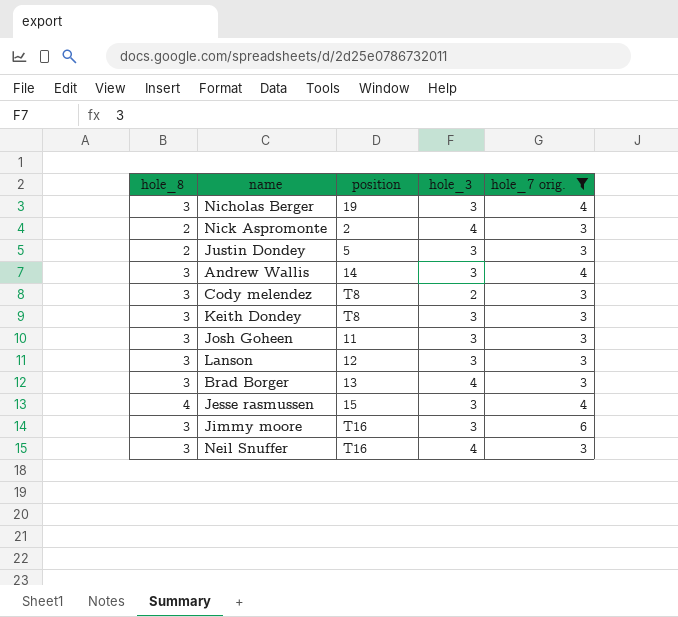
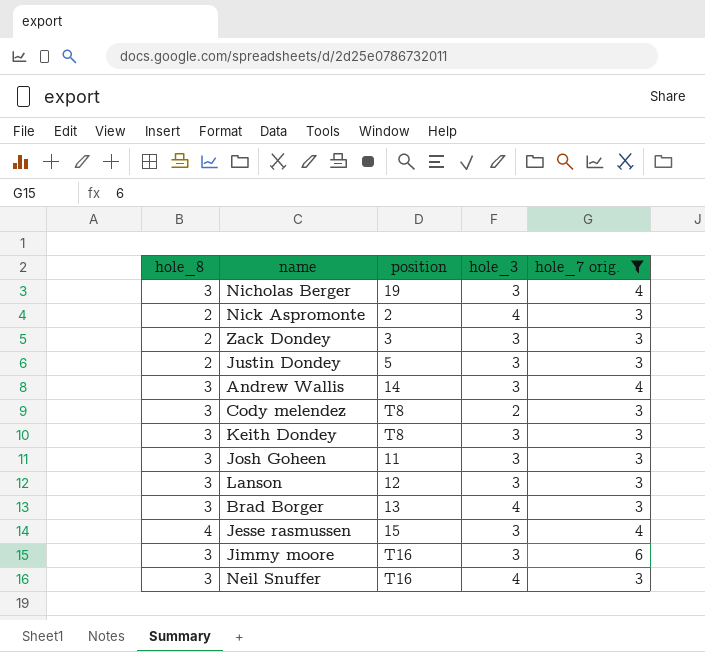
row Zack Dondey: none -> 2 | 3 | 3 | 3

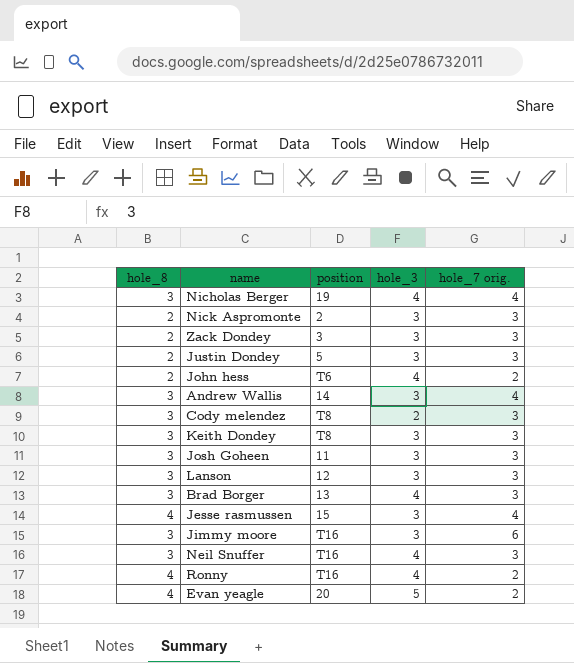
filter: hole_7 orig. != 2 -> none
Nicholas Berger | hole_3: 3 -> 4
Nick Aspromonte | hole_3: 4 -> 3

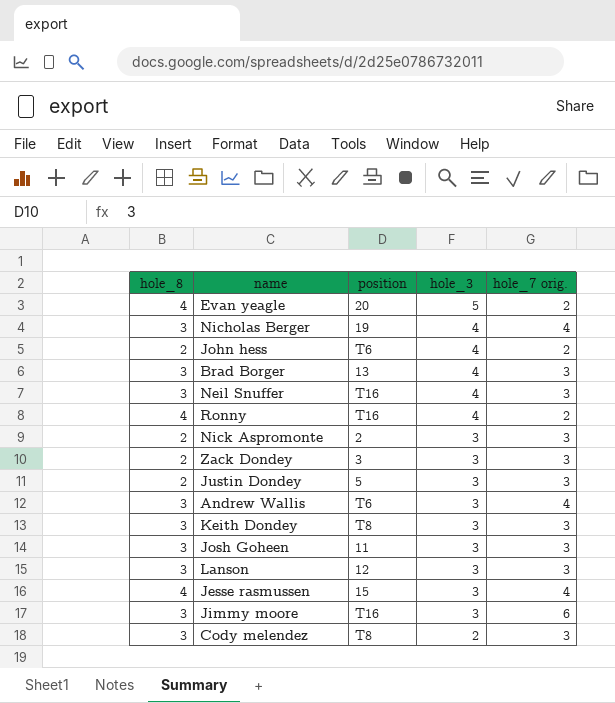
row order: none -> hole_3 descending
Andrew Wallis | position: 14 -> T6

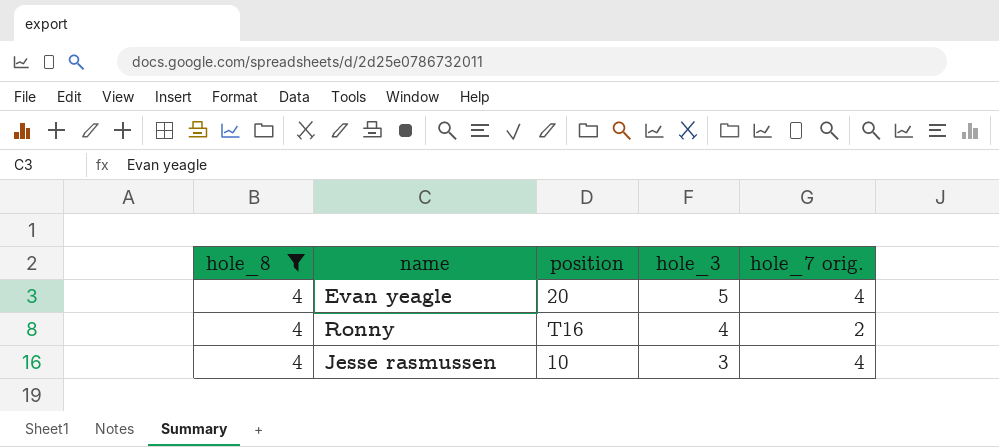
filter: none -> hole_8 = 4
Evan yeagle | hole_7 orig.: 2 -> 4
Jesse rasmussen | position: 15 -> 10

